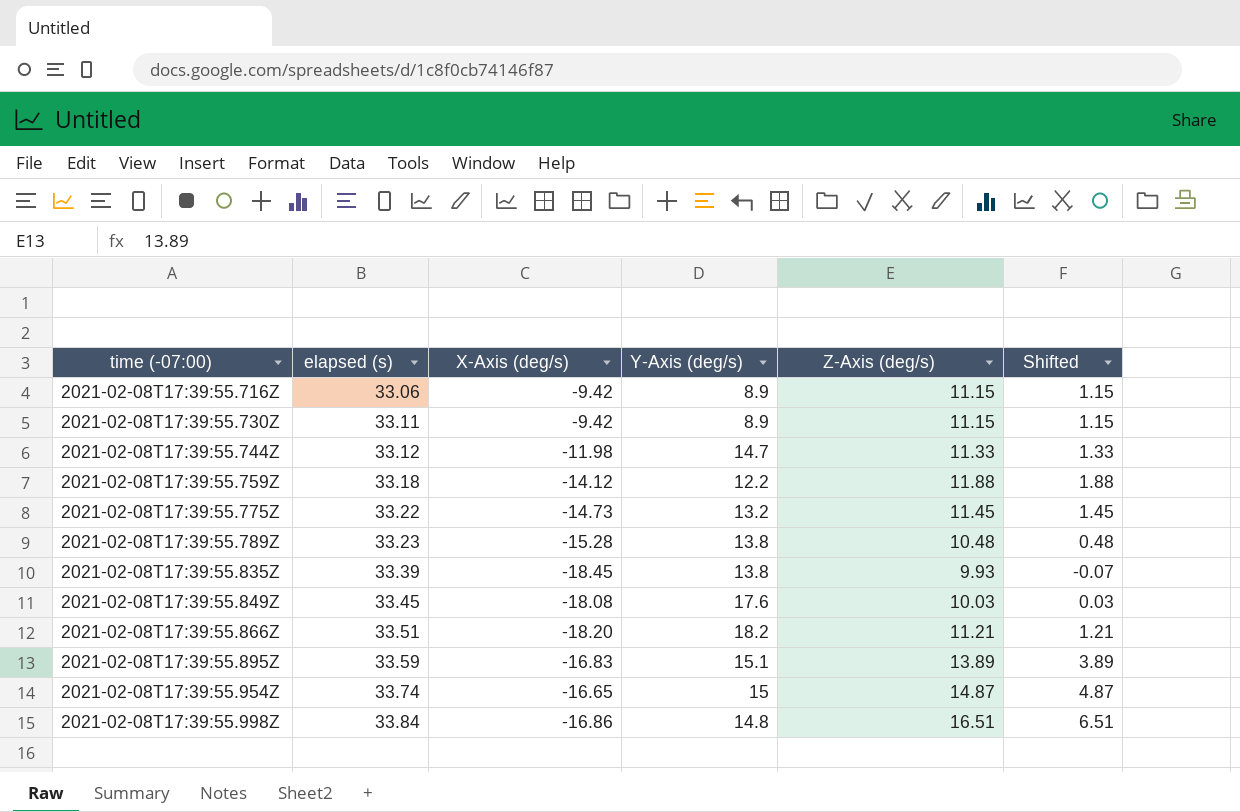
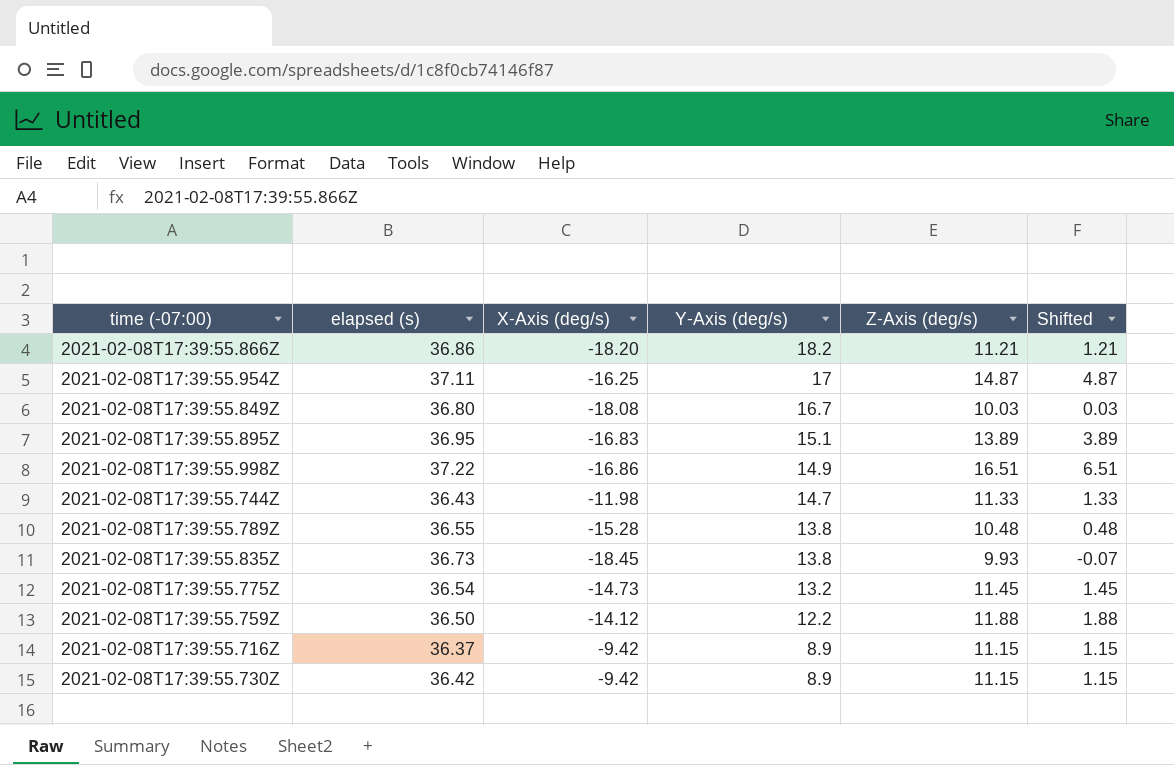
row order: time (-07:00) ascending -> Y-Axis (deg/s) descending
2021-02-08T17:39:55.866Z | elapsed (s): 33.51 -> 36.86
2021-02-08T17:39:55.954Z | elapsed (s): 33.74 -> 37.11
2021-02-08T17:39:55.954Z | X-Axis (deg/s): -16.65 -> -16.25
2021-02-08T17:39:55.954Z | Y-Axis (deg/s): 15 -> 17
2021-02-08T17:39:55.849Z | elapsed (s): 33.45 -> 36.80
2021-02-08T17:39:55.849Z | Y-Axis (deg/s): 17.6 -> 16.7
2021-02-08T17:39:55.895Z | elapsed (s): 33.59 -> 36.95
2021-02-08T17:39:55.998Z | elapsed (s): 33.84 -> 37.22
2021-02-08T17:39:55.998Z | Y-Axis (deg/s): 14.8 -> 14.9
2021-02-08T17:39:55.744Z | elapsed (s): 33.12 -> 36.43
2021-02-08T17:39:55.789Z | elapsed (s): 33.23 -> 36.55
2021-02-08T17:39:55.835Z | elapsed (s): 33.39 -> 36.73
2021-02-08T17:39:55.775Z | elapsed (s): 33.22 -> 36.54
2021-02-08T17:39:55.759Z | elapsed (s): 33.18 -> 36.50
2021-02-08T17:39:55.716Z | elapsed (s): 33.06 -> 36.37
2021-02-08T17:39:55.730Z | elapsed (s): 33.11 -> 36.42

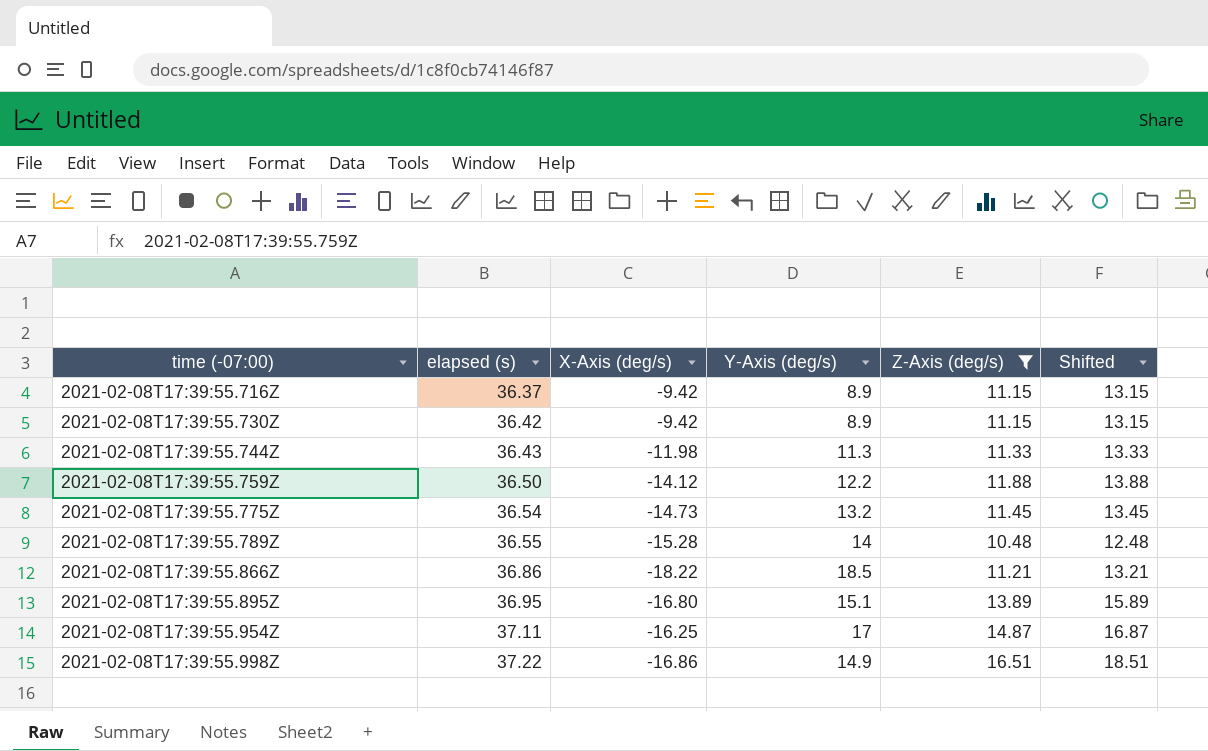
filter: none -> Z-Axis (deg/s) >= 10.48
row order: Y-Axis (deg/s) descending -> time (-07:00) ascending
column Shifted | formula: [Z-Axis (deg/s)] - 10 -> [Z-Axis (deg/s)] + 2
2021-02-08T17:39:55.744Z | Y-Axis (deg/s): 14.7 -> 11.3
2021-02-08T17:39:55.789Z | Y-Axis (deg/s): 13.8 -> 14
2021-02-08T17:39:55.866Z | X-Axis (deg/s): -18.20 -> -18.22
2021-02-08T17:39:55.866Z | Y-Axis (deg/s): 18.2 -> 18.5
2021-02-08T17:39:55.895Z | X-Axis (deg/s): -16.83 -> -16.80

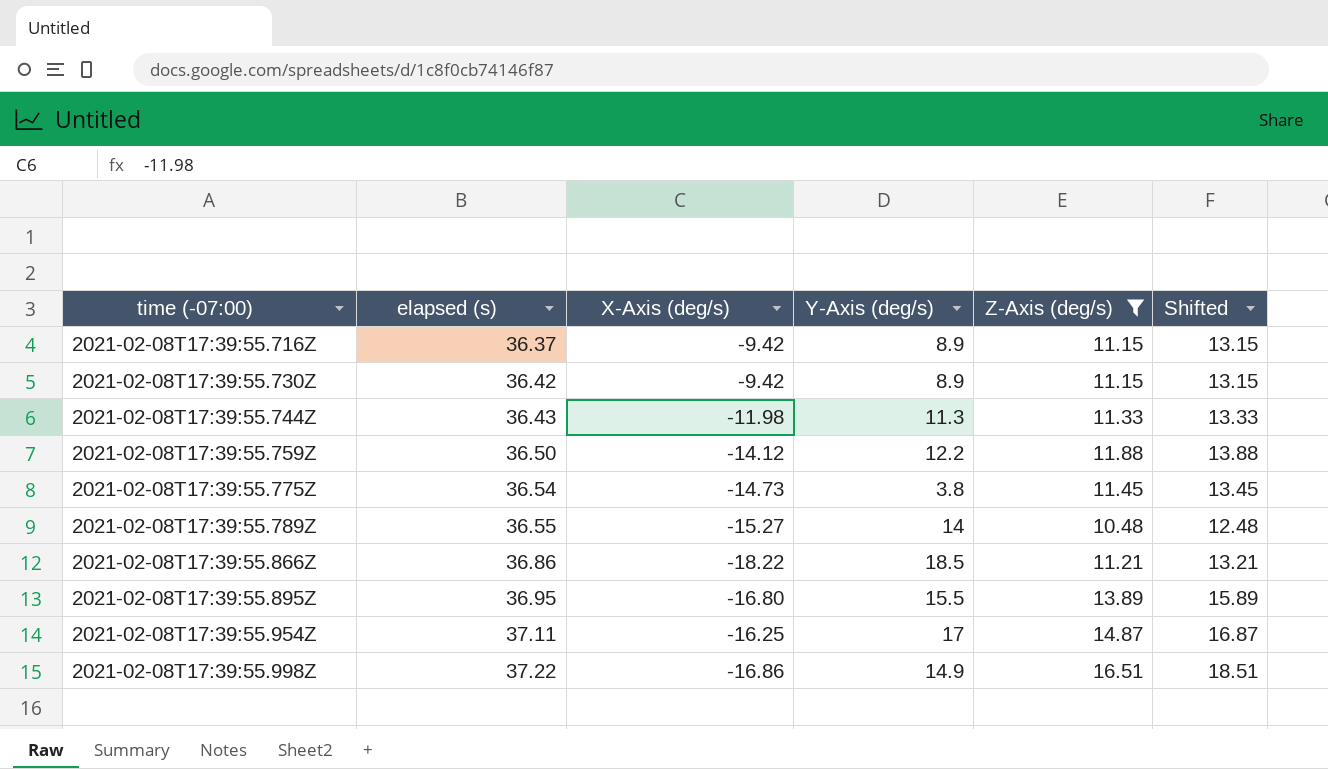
2021-02-08T17:39:55.775Z | Y-Axis (deg/s): 13.2 -> 3.8
2021-02-08T17:39:55.789Z | X-Axis (deg/s): -15.28 -> -15.27
2021-02-08T17:39:55.895Z | Y-Axis (deg/s): 15.1 -> 15.5

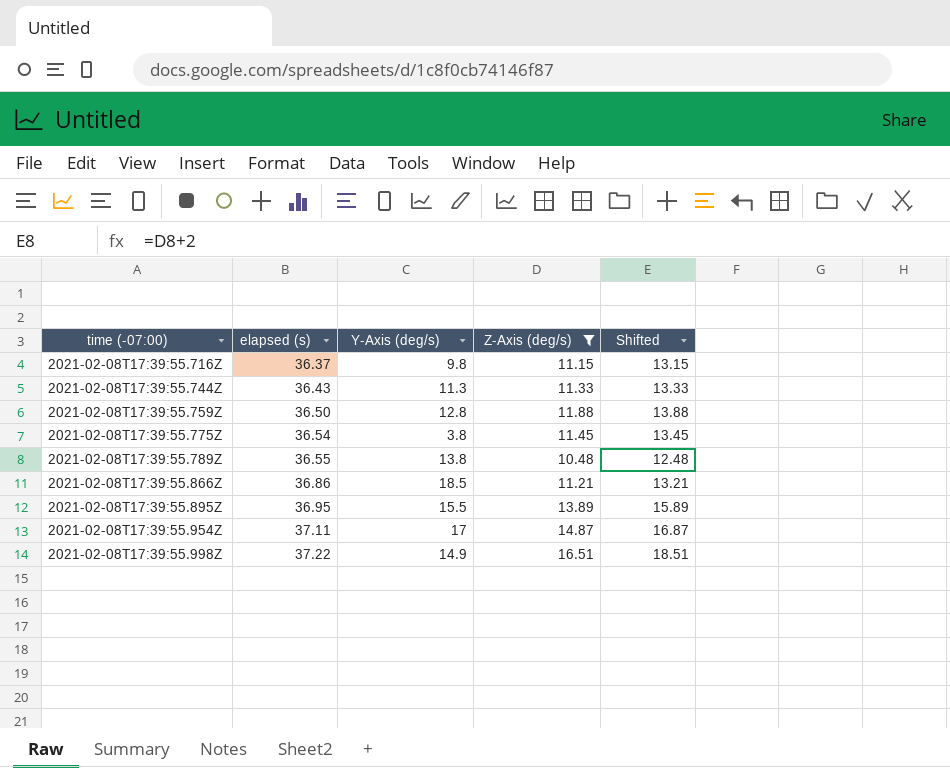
column X-Axis (deg/s) | position: 3 -> none
row 2021-02-08T17:39:55.730Z: 36.42 | -9.42 | 8.9 | 11.15 | 13.15 -> none
2021-02-08T17:39:55.716Z | Y-Axis (deg/s): 8.9 -> 9.8
2021-02-08T17:39:55.759Z | Y-Axis (deg/s): 12.2 -> 12.8
2021-02-08T17:39:55.789Z | Y-Axis (deg/s): 14 -> 13.8

